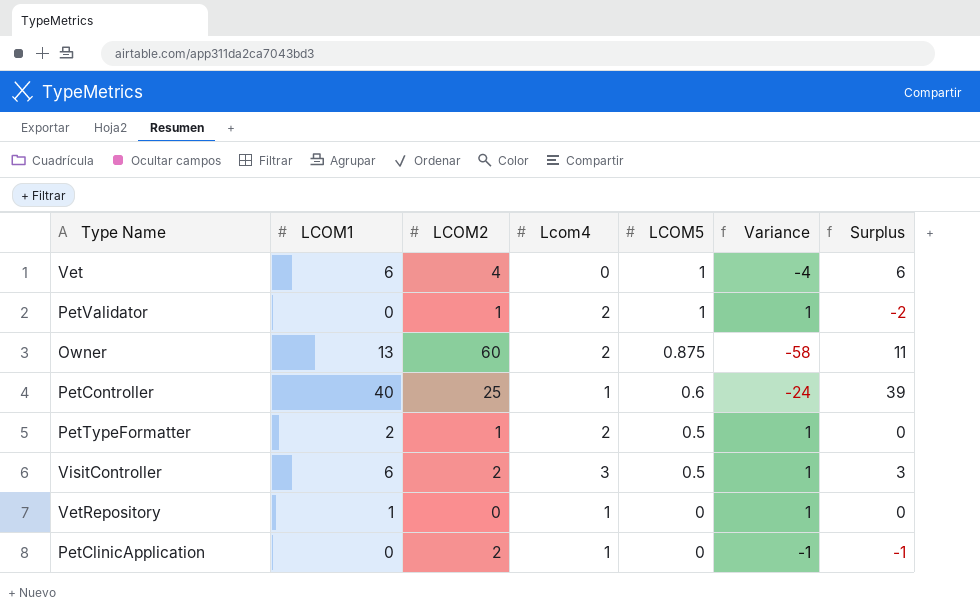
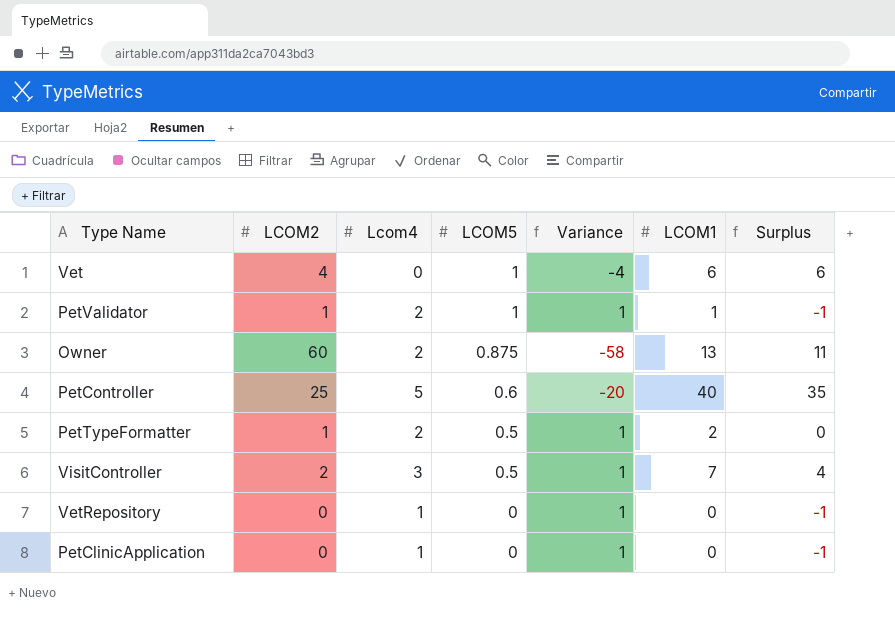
column LCOM1 | position: 2 -> 6
PetValidator | LCOM1: 0 -> 1
PetValidator | Surplus: -2 -> -1
PetController | Lcom4: 1 -> 5
PetController | Variance: -24 -> -20
PetController | Surplus: 39 -> 35
VisitController | LCOM1: 6 -> 7
VisitController | Surplus: 3 -> 4
VetRepository | LCOM1: 1 -> 0
VetRepository | Surplus: 0 -> -1
PetClinicApplication | LCOM2: 2 -> 0
PetClinicApplication | Variance: -1 -> 1

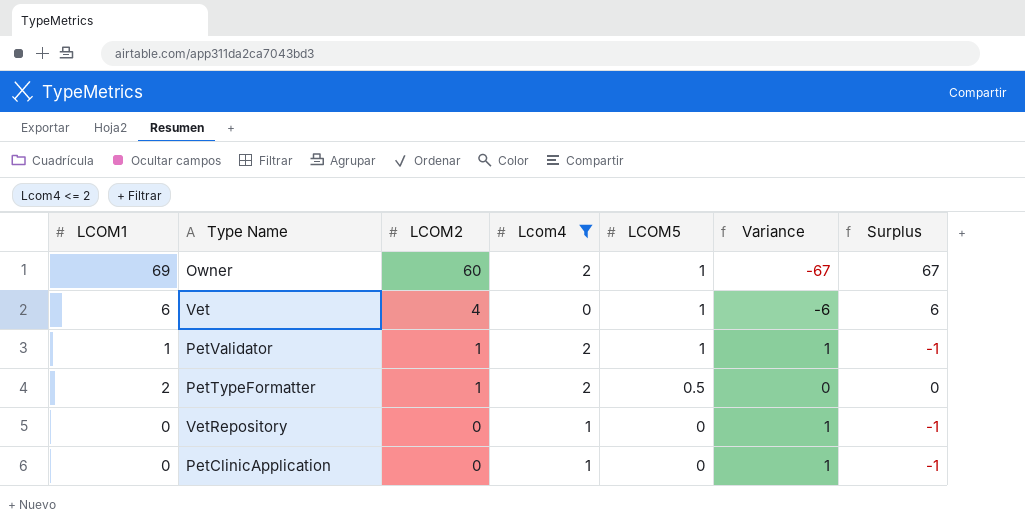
filter: none -> Lcom4 <= 2
row order: LCOM5 descending -> LCOM2 descending
column LCOM1 | position: 6 -> 1
column Variance | formula: [Lcom4] - [LCOM2] -> [Lcom4] - [LCOM1]
Owner | LCOM1: 13 -> 69
Owner | LCOM5: 0.875 -> 1
Owner | Surplus: 11 -> 67

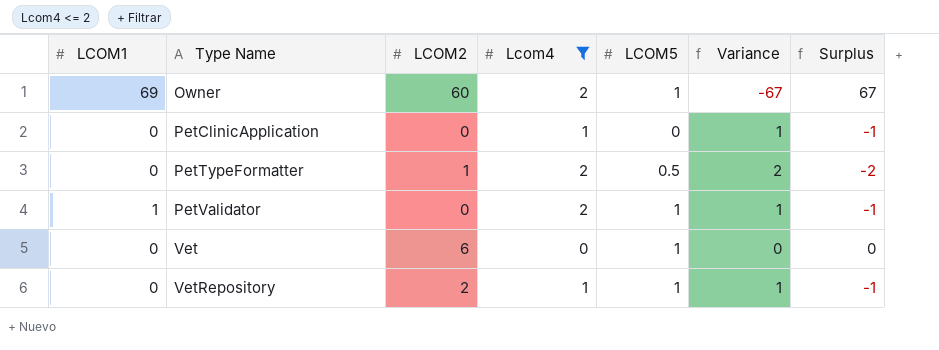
row order: LCOM2 descending -> Type Name ascending
PetTypeFormatter | LCOM1: 2 -> 0
PetTypeFormatter | Variance: 0 -> 2
PetTypeFormatter | Surplus: 0 -> -2
PetValidator | LCOM2: 1 -> 0
Vet | LCOM1: 6 -> 0
Vet | LCOM2: 4 -> 6
Vet | Variance: -6 -> 0
Vet | Surplus: 6 -> 0
VetRepository | LCOM2: 0 -> 2
VetRepository | LCOM5: 0 -> 1

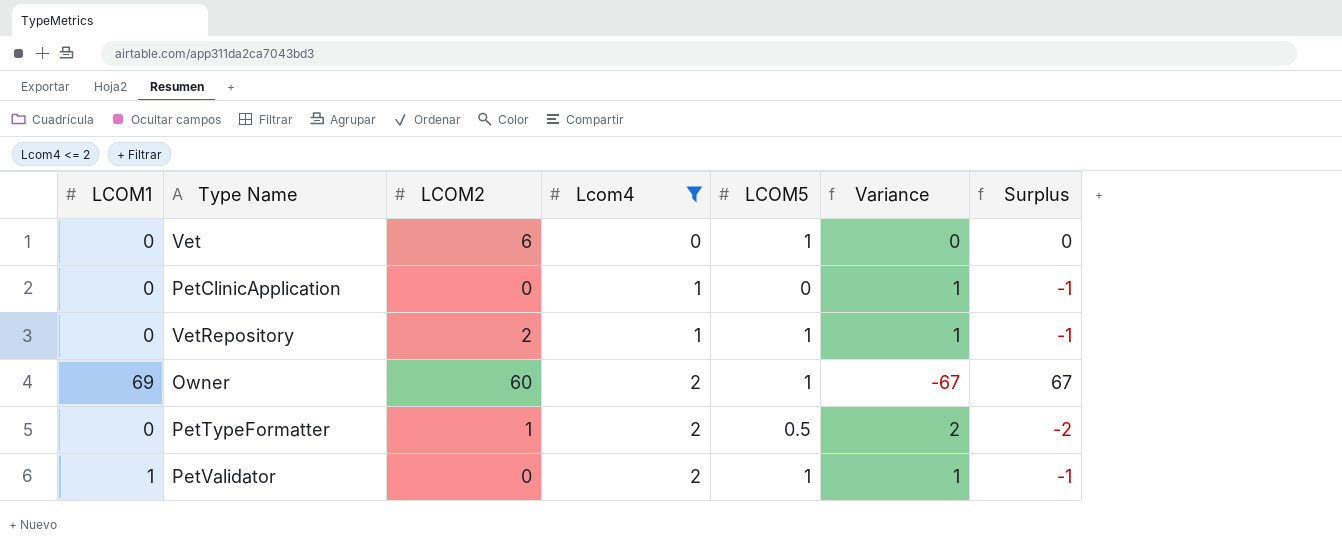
row order: Type Name ascending -> Lcom4 ascending

